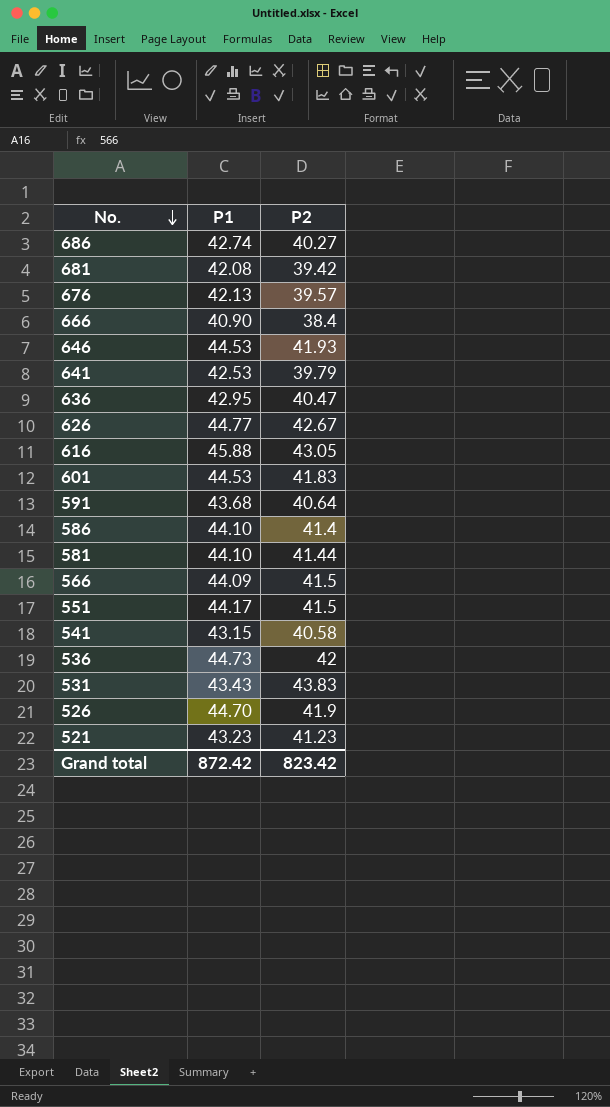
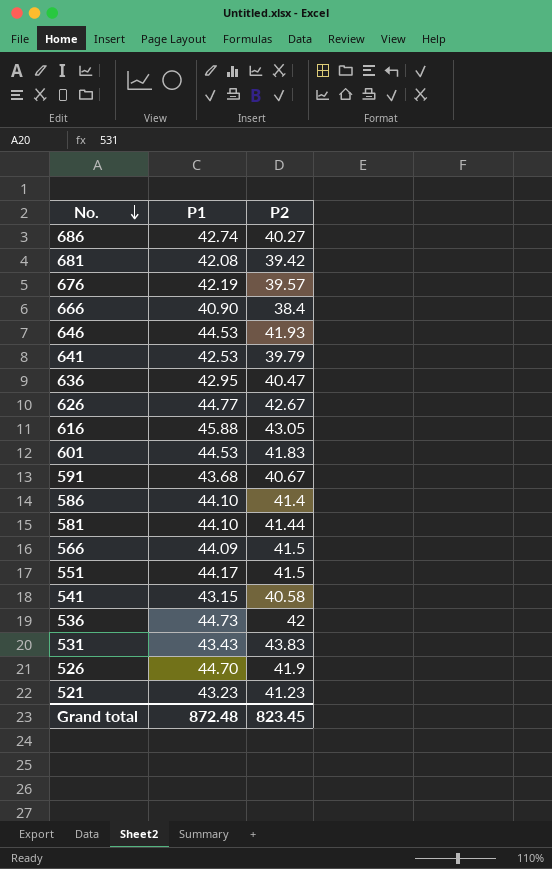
676 | P1: 42.13 -> 42.19
591 | P2: 40.64 -> 40.67
Grand total | P1: 872.42 -> 872.48
Grand total | P2: 823.42 -> 823.45

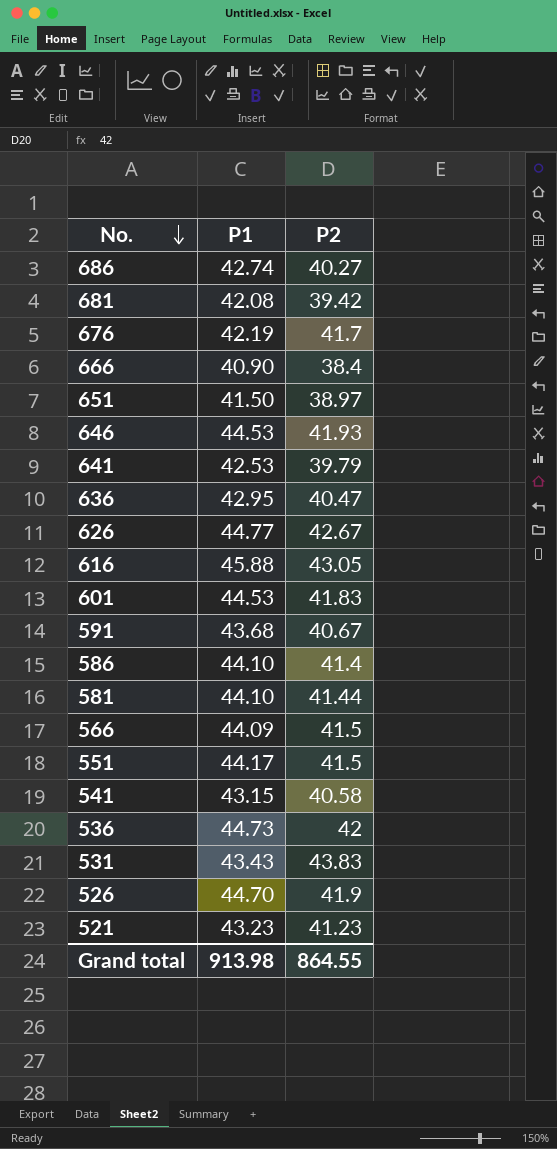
676 | P2: 39.57 -> 41.7
row 651: none -> 41.50 | 38.97
Grand total | P1: 872.48 -> 913.98
Grand total | P2: 823.45 -> 864.55

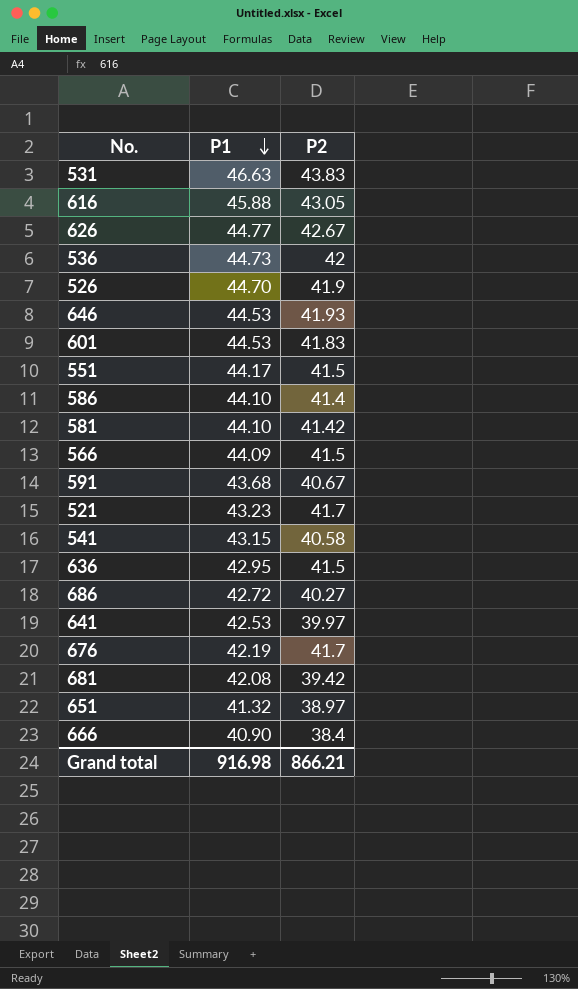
row order: No. descending -> P1 descending
531 | P1: 43.43 -> 46.63
581 | P2: 41.44 -> 41.42
521 | P2: 41.23 -> 41.7
636 | P2: 40.47 -> 41.5
686 | P1: 42.74 -> 42.72
641 | P2: 39.79 -> 39.97
651 | P1: 41.50 -> 41.32
Grand total | P1: 913.98 -> 916.98
Grand total | P2: 864.55 -> 866.21

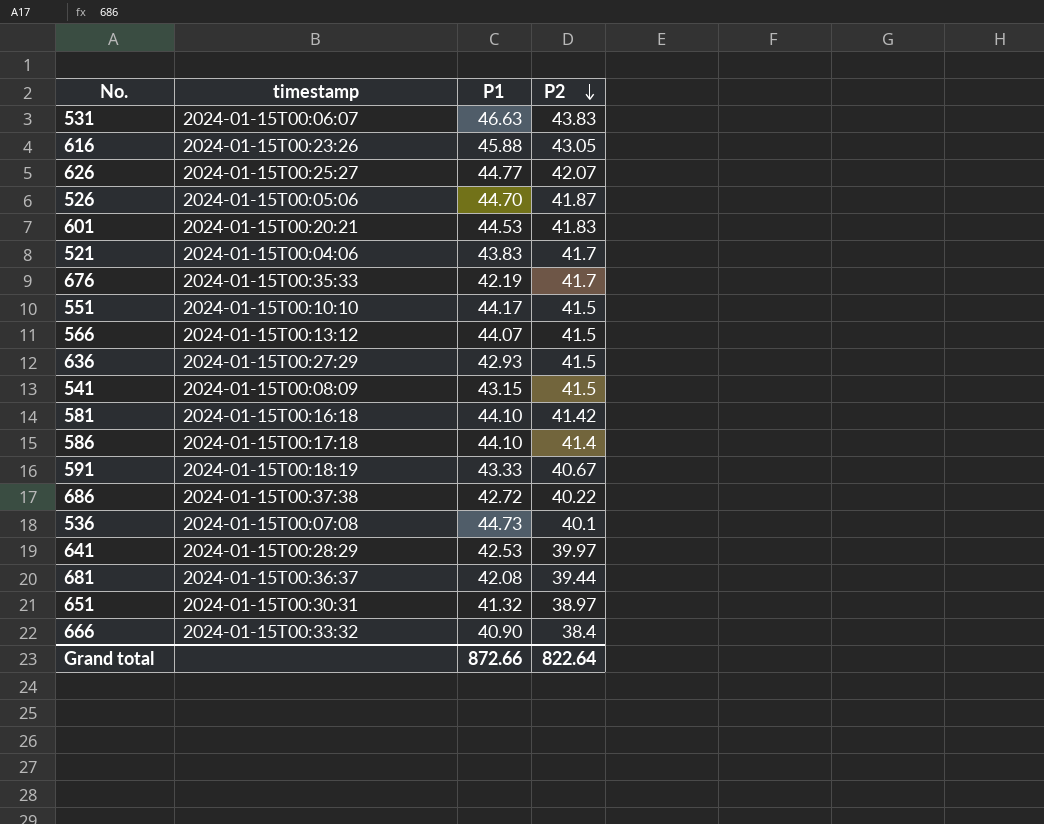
row order: P1 descending -> P2 descending
column timestamp | position: none -> 2
row 646: 44.53 | 41.93 -> none
626 | P2: 42.67 -> 42.07
526 | P2: 41.9 -> 41.87
521 | P1: 43.23 -> 43.83
566 | P1: 44.09 -> 44.07
636 | P1: 42.95 -> 42.93
541 | P2: 40.58 -> 41.5
591 | P1: 43.68 -> 43.33
686 | P2: 40.27 -> 40.22
536 | P2: 42 -> 40.1
681 | P2: 39.42 -> 39.44
Grand total | P1: 916.98 -> 872.66
Grand total | P2: 866.21 -> 822.64

